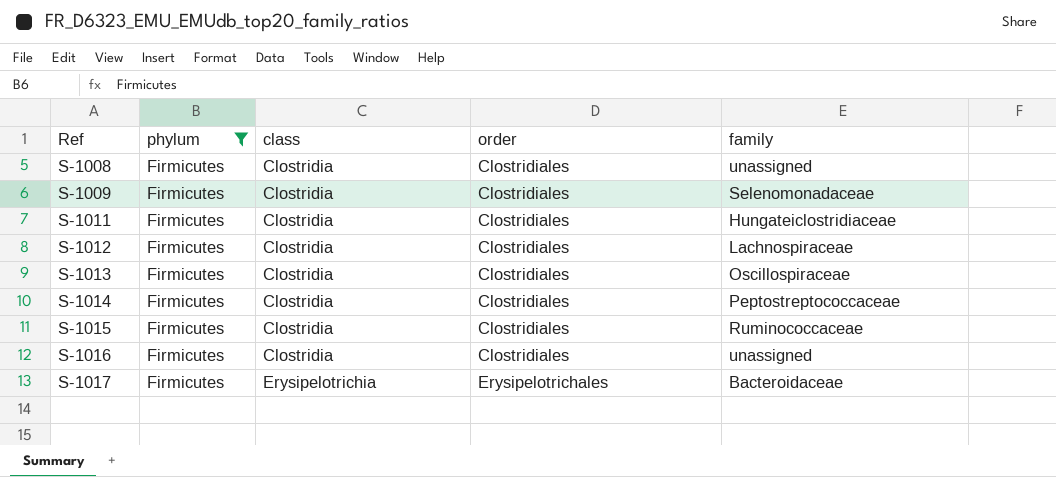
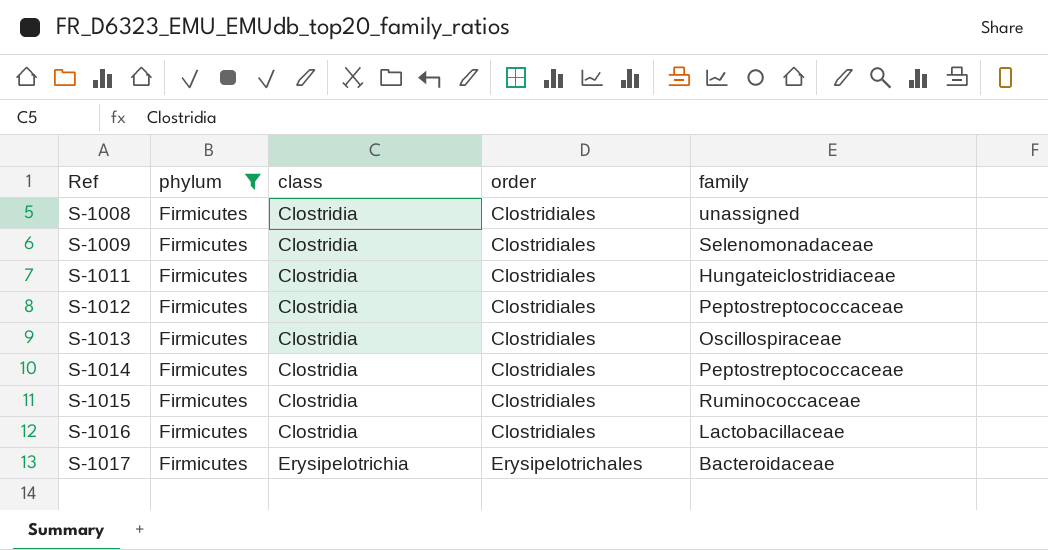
S-1012 | family: Lachnospiraceae -> Peptostreptococcaceae
S-1016 | family: unassigned -> Lactobacillaceae

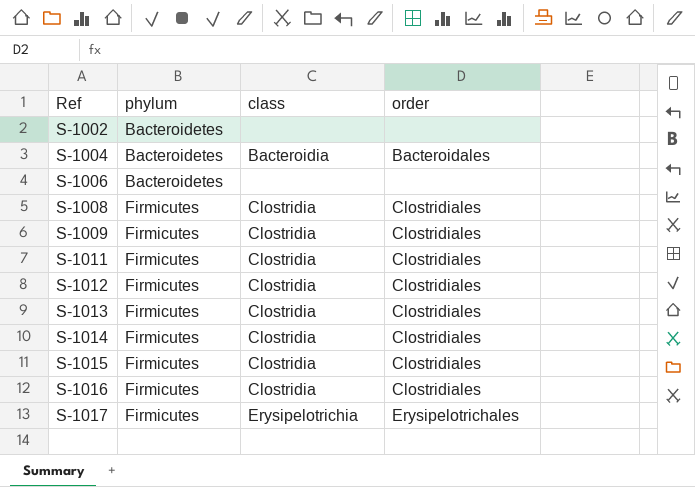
filter: phylum = Firmicutes -> none
column family | position: 5 -> none

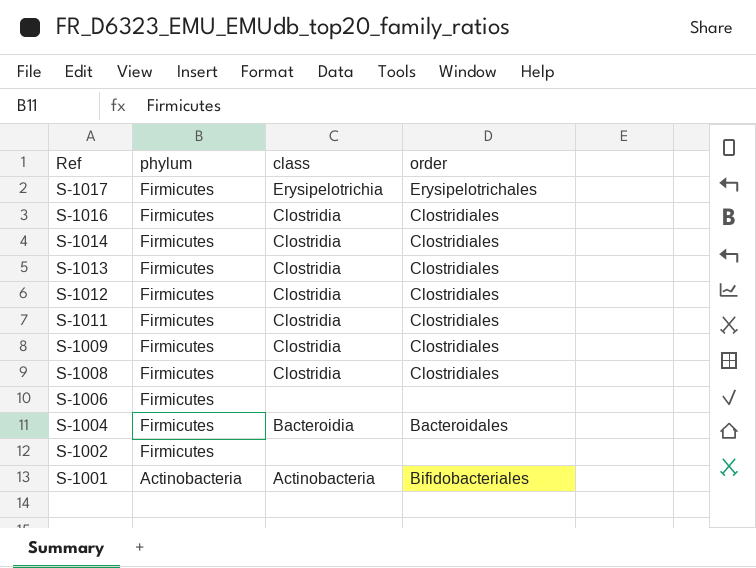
row order: Ref ascending -> Ref descending
row S-1015: Firmicutes | Clostridia | Clostridiales -> none
S-1006 | phylum: Bacteroidetes -> Firmicutes
S-1004 | phylum: Bacteroidetes -> Firmicutes
S-1002 | phylum: Bacteroidetes -> Firmicutes
row S-1001: none -> Actinobacteria | Actinobacteria | Bifidobacteriales

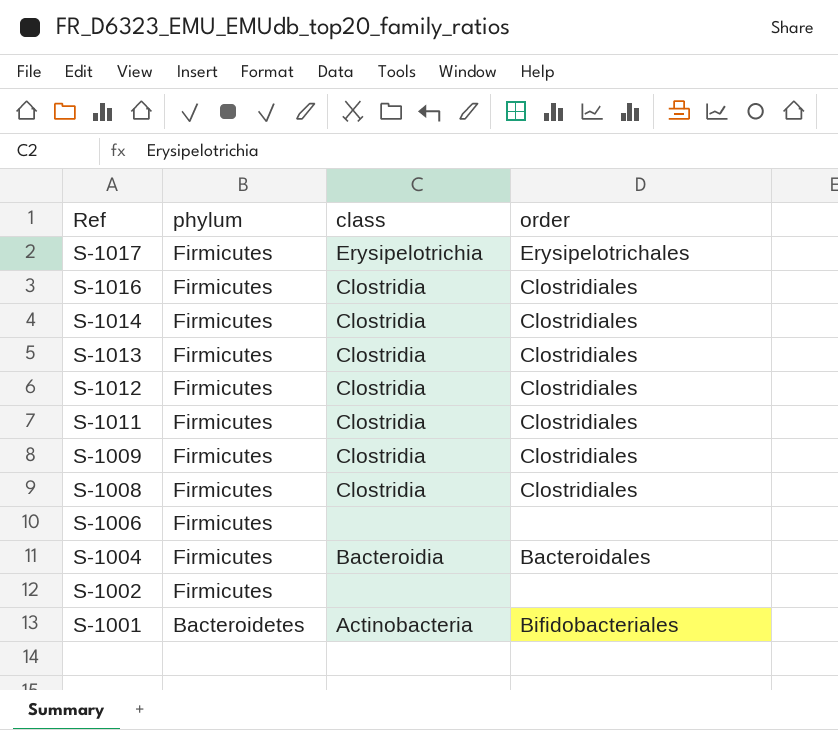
S-1001 | phylum: Actinobacteria -> Bacteroidetes

